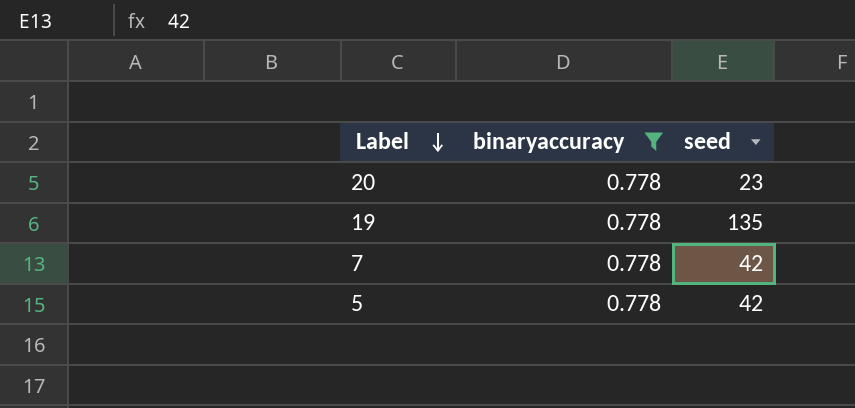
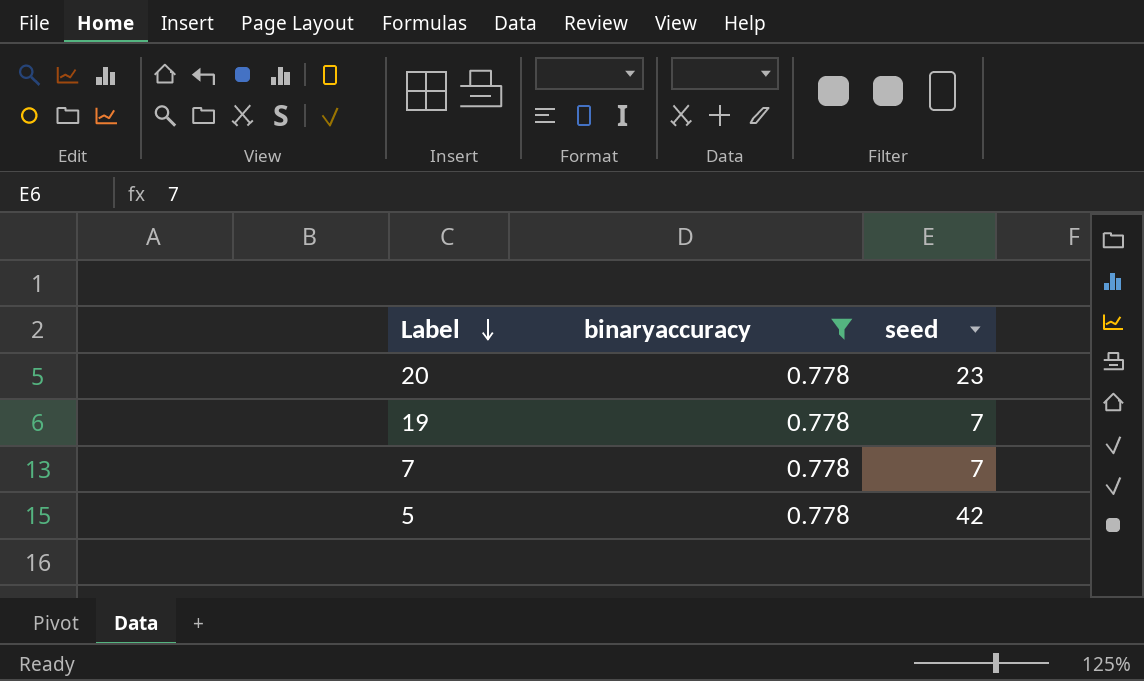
19 | seed: 135 -> 7
7 | seed: 42 -> 7

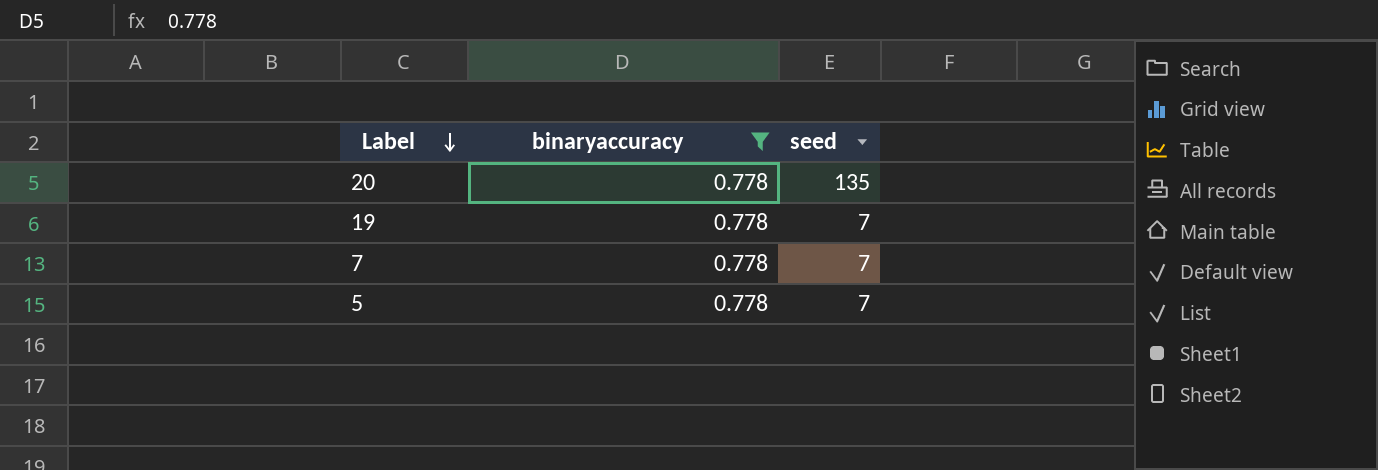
20 | seed: 23 -> 135
5 | seed: 42 -> 7

